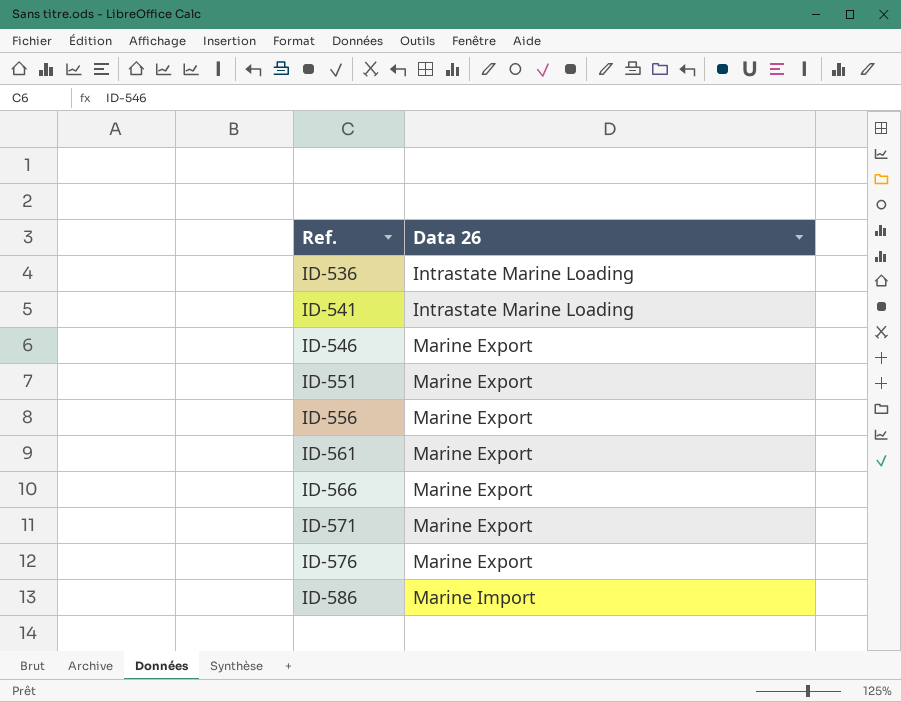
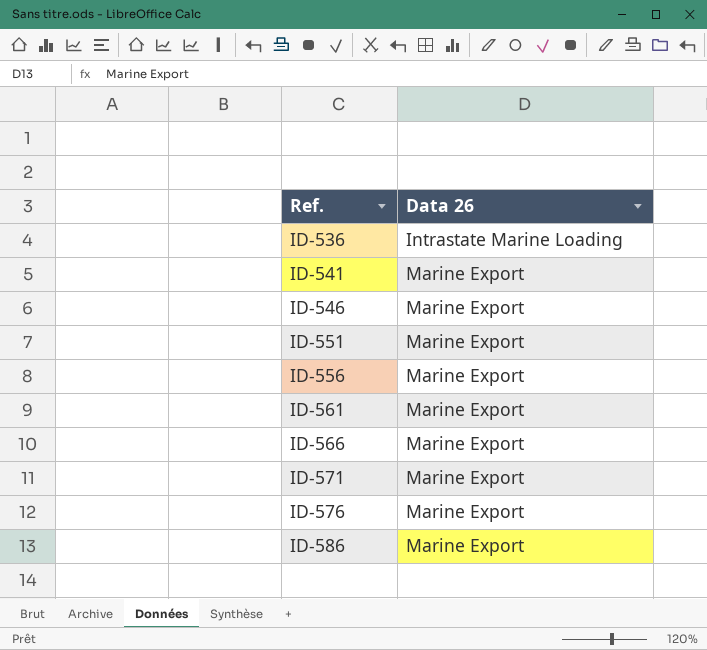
ID-541 | Data 26: Intrastate Marine Loading -> Marine Export
ID-586 | Data 26: Marine Import -> Marine Export

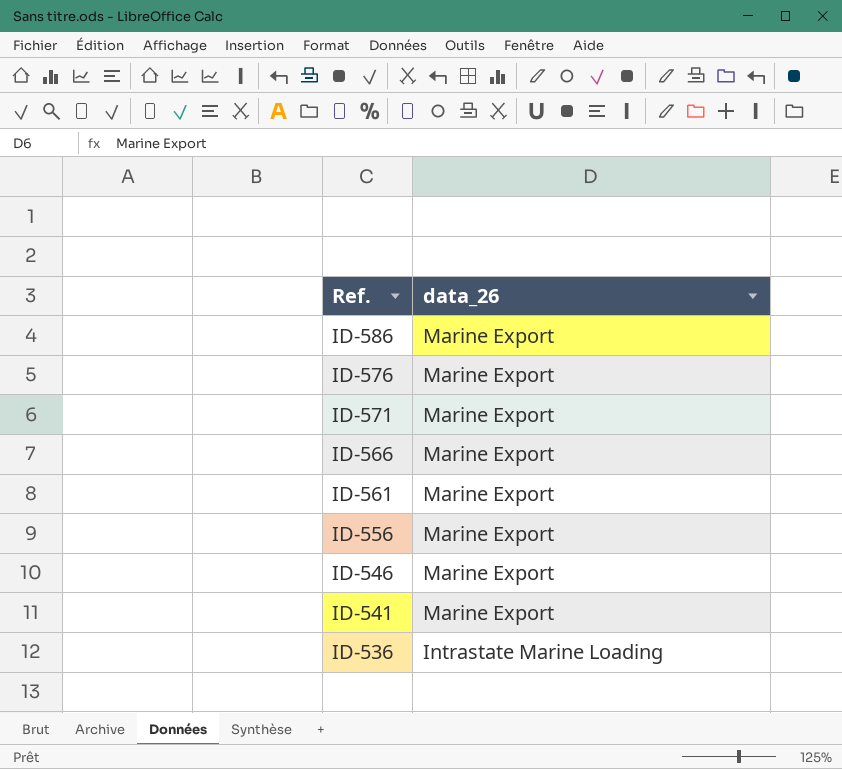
row order: Ref. ascending -> Ref. descending
column name: Data 26 -> data_26
row ID-551: Marine Export -> none

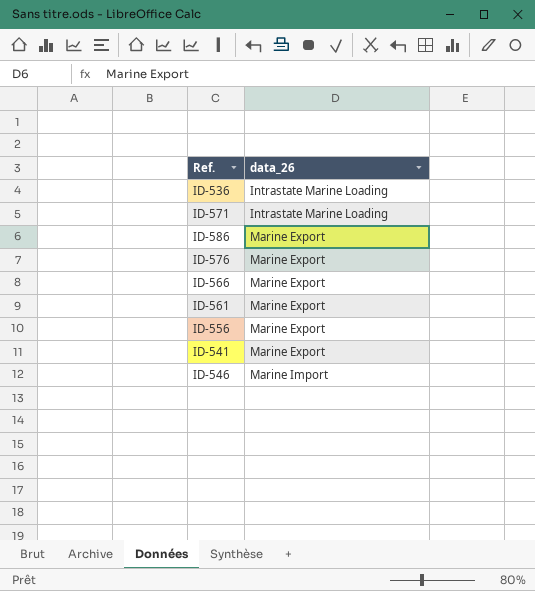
row order: Ref. descending -> data_26 ascending
ID-571 | data_26: Marine Export -> Intrastate Marine Loading
ID-546 | data_26: Marine Export -> Marine Import

